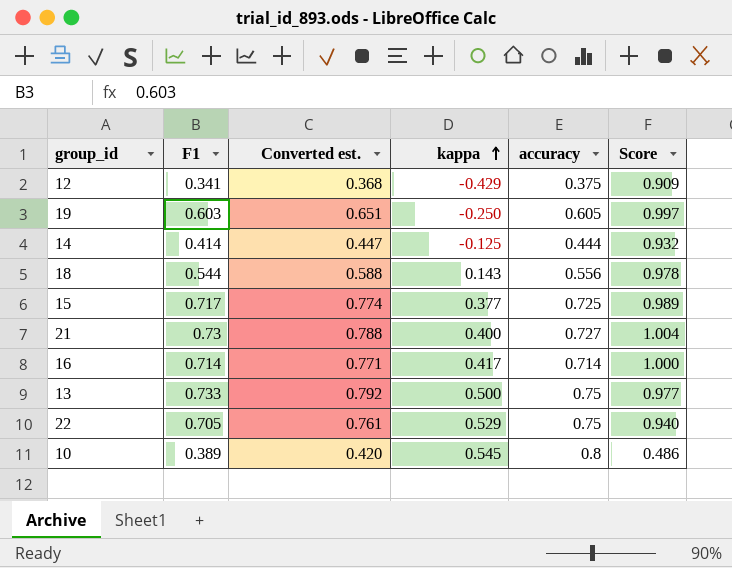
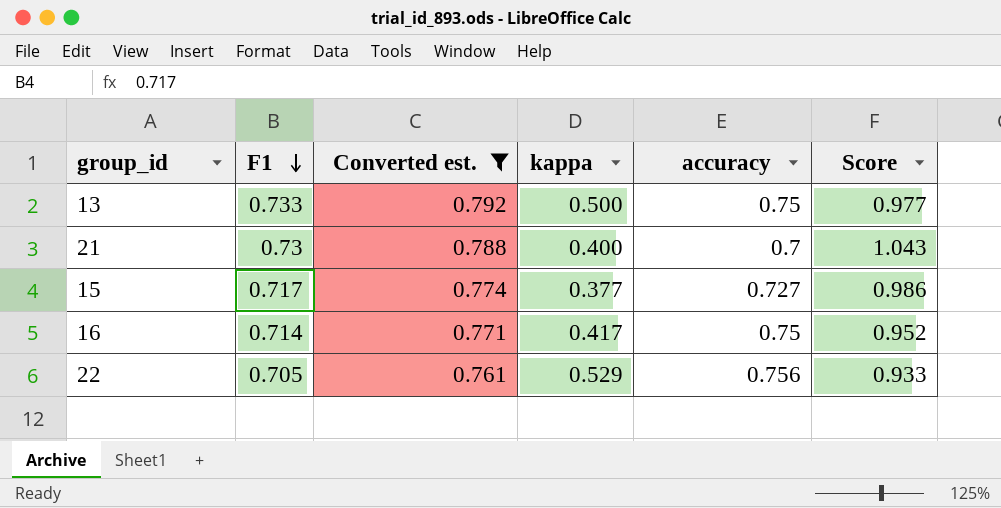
filter: none -> Converted est. >= 0.761
row order: kappa ascending -> F1 descending
21 | accuracy: 0.727 -> 0.7
21 | Score: 1.004 -> 1.043
15 | accuracy: 0.725 -> 0.727
15 | Score: 0.989 -> 0.986
16 | accuracy: 0.714 -> 0.75
16 | Score: 1.000 -> 0.952
22 | accuracy: 0.75 -> 0.756
22 | Score: 0.940 -> 0.933

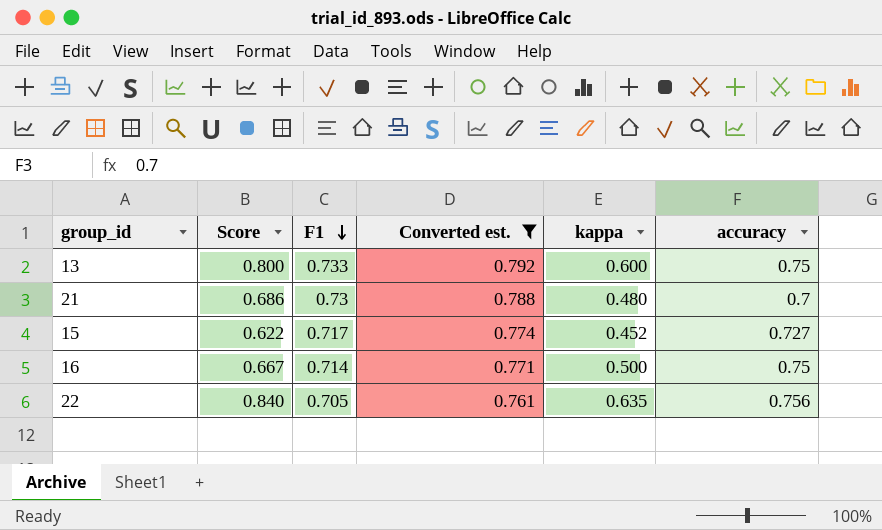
column Score | formula: [F1] / [accuracy] -> [kappa] / [accuracy]
column Score | position: 6 -> 2
13 | kappa: 0.500 -> 0.600
21 | kappa: 0.400 -> 0.480
15 | kappa: 0.377 -> 0.452
16 | kappa: 0.417 -> 0.500
22 | kappa: 0.529 -> 0.635

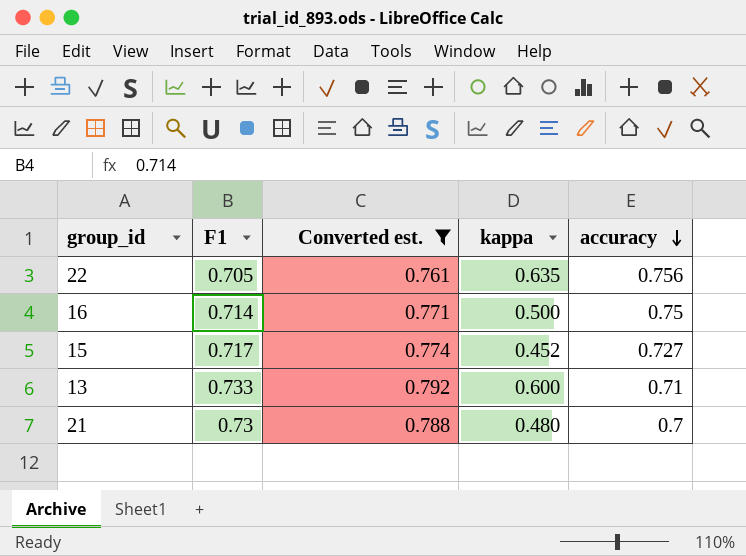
row order: F1 descending -> accuracy descending
column Score | formula: [kappa] / [accuracy] -> none
13 | accuracy: 0.75 -> 0.71

